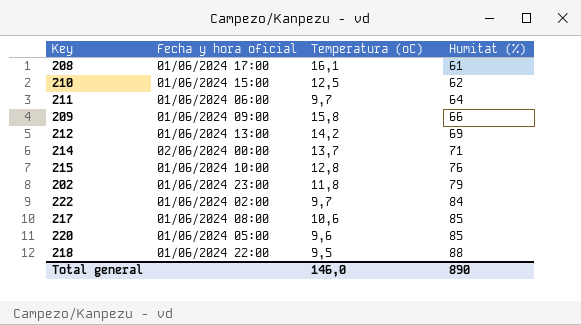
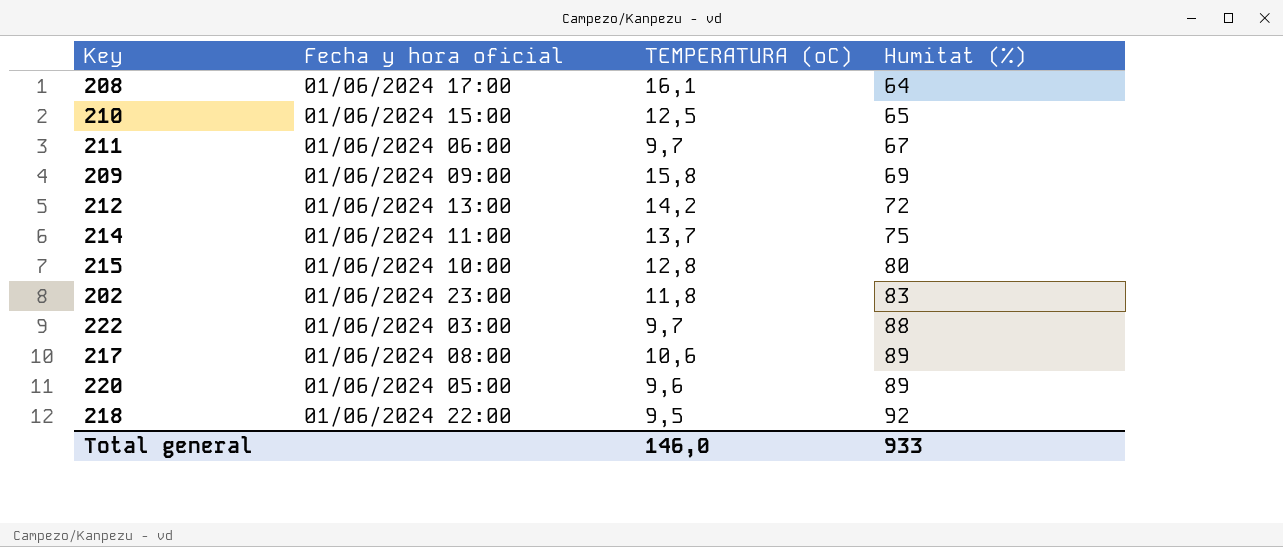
column name: Temperatura (ºC) -> TEMPERATURA (ºC)
208 | Humitat (%): 61 -> 64
210 | Humitat (%): 62 -> 65
211 | Humitat (%): 64 -> 67
209 | Humitat (%): 66 -> 69
212 | Humitat (%): 69 -> 72
214 | Fecha y hora oficial: 02/06/2024 00:00 -> 01/06/2024 11:00
214 | Humitat (%): 71 -> 75
215 | Humitat (%): 76 -> 80
202 | Humitat (%): 79 -> 83
222 | Fecha y hora oficial: 01/06/2024 02:00 -> 01/06/2024 03:00
222 | Humitat (%): 84 -> 88
217 | Humitat (%): 85 -> 89
220 | Humitat (%): 85 -> 89
218 | Humitat (%): 88 -> 92
Total general | Humitat (%): 890 -> 933

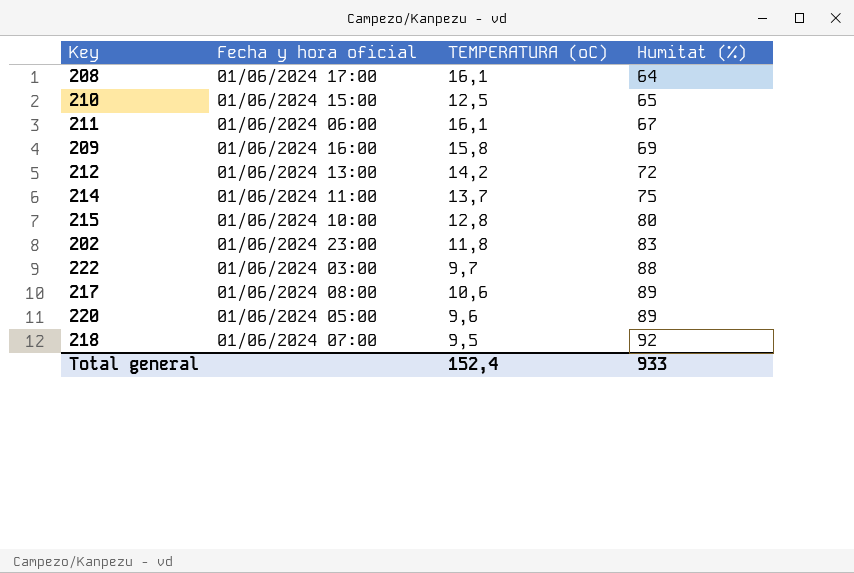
211 | TEMPERATURA (ºC): 9,7 -> 16,1
209 | Fecha y hora oficial: 01/06/2024 09:00 -> 01/06/2024 16:00
218 | Fecha y hora oficial: 01/06/2024 22:00 -> 01/06/2024 07:00
Total general | TEMPERATURA (ºC): 146,0 -> 152,4

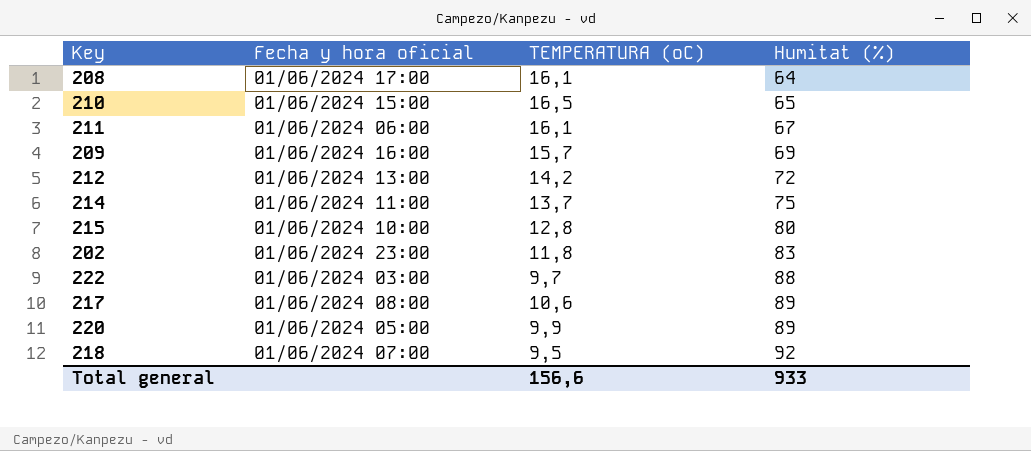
210 | TEMPERATURA (ºC): 12,5 -> 16,5
209 | TEMPERATURA (ºC): 15,8 -> 15,7
220 | TEMPERATURA (ºC): 9,6 -> 9,9
Total general | TEMPERATURA (ºC): 152,4 -> 156,6

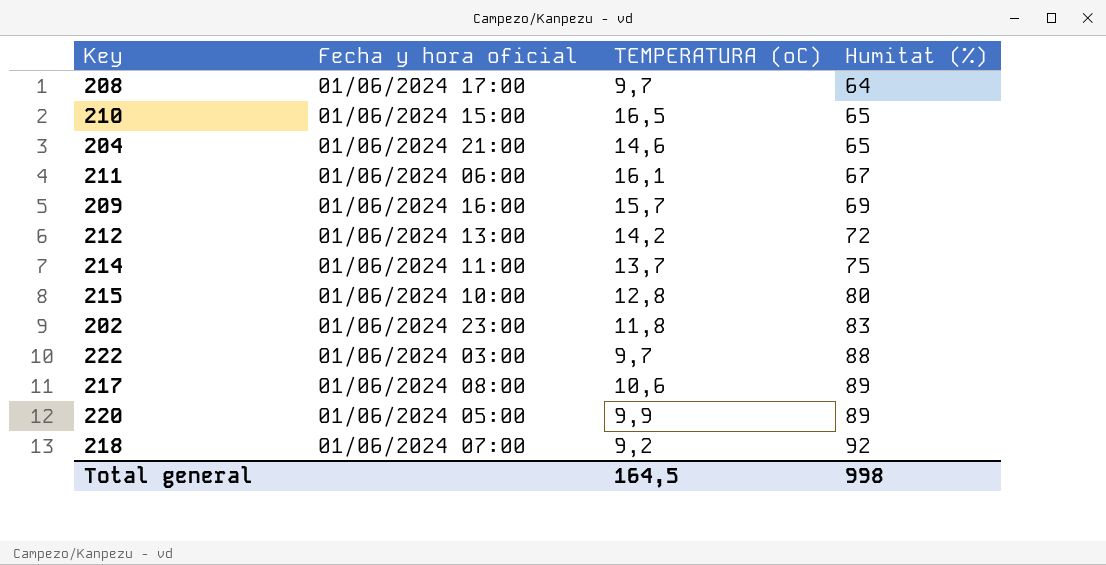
208 | TEMPERATURA (ºC): 16,1 -> 9,7
row 204: none -> 01/06/2024 21:00 | 14,6 | 65
218 | TEMPERATURA (ºC): 9,5 -> 9,2
Total general | TEMPERATURA (ºC): 156,6 -> 164,5
Total general | Humitat (%): 933 -> 998

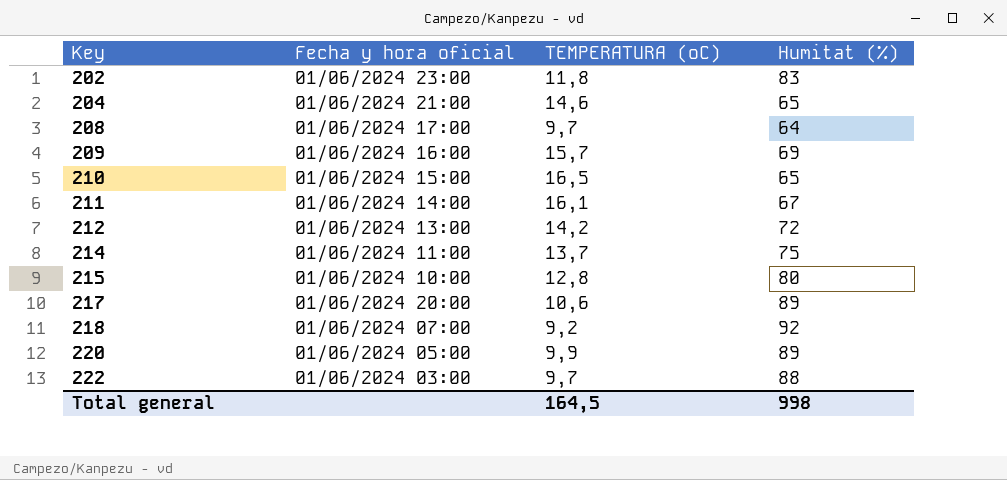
row order: Humitat (%) ascending -> Key ascending
211 | Fecha y hora oficial: 01/06/2024 06:00 -> 01/06/2024 14:00
217 | Fecha y hora oficial: 01/06/2024 08:00 -> 01/06/2024 20:00

